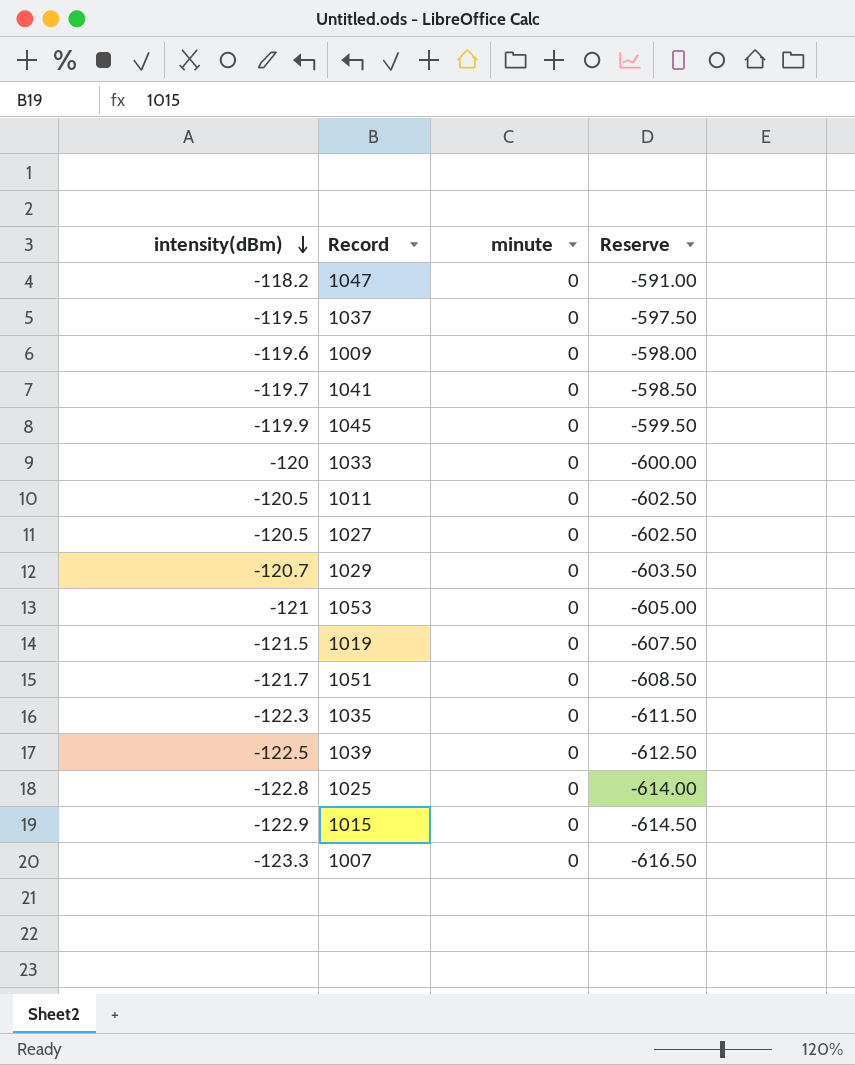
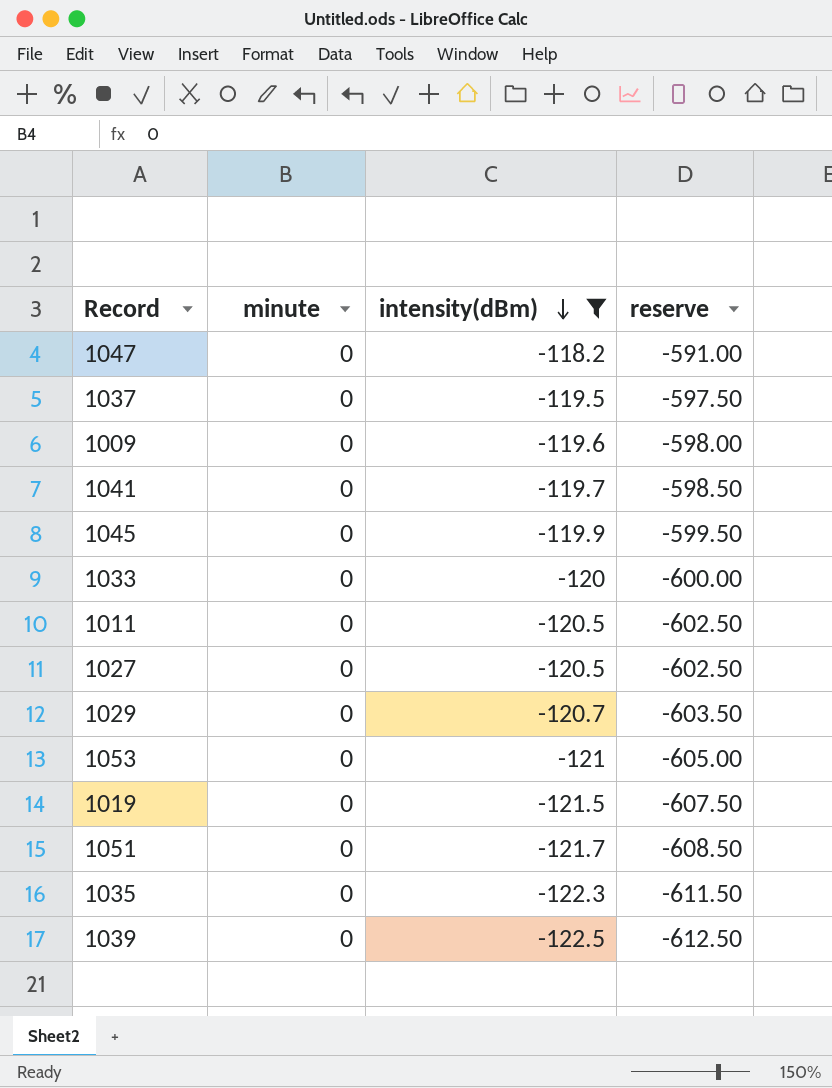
filter: none -> intensity(dBm) >= -122.5
column intensity(dBm) | position: 1 -> 3
column name: Reserve -> reserve

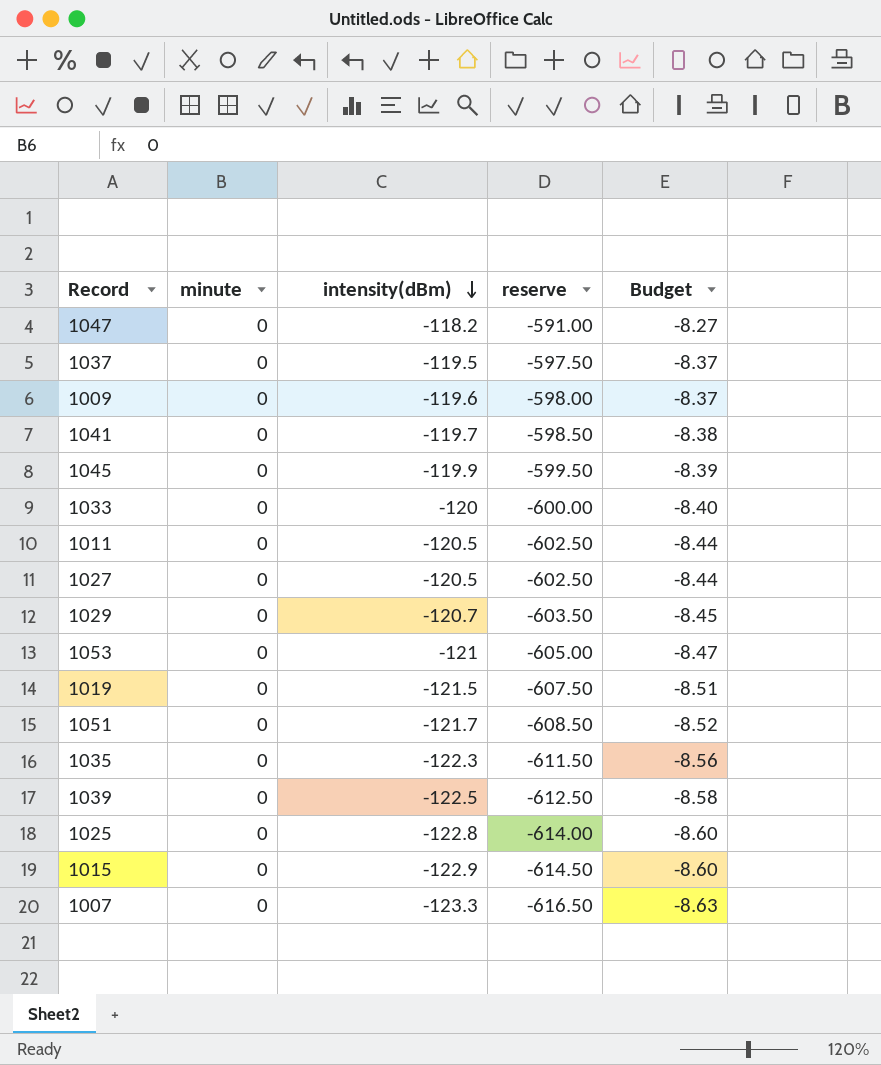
filter: intensity(dBm) >= -122.5 -> none
column Budget | formula: none -> [intensity(dBm)] * 0.07

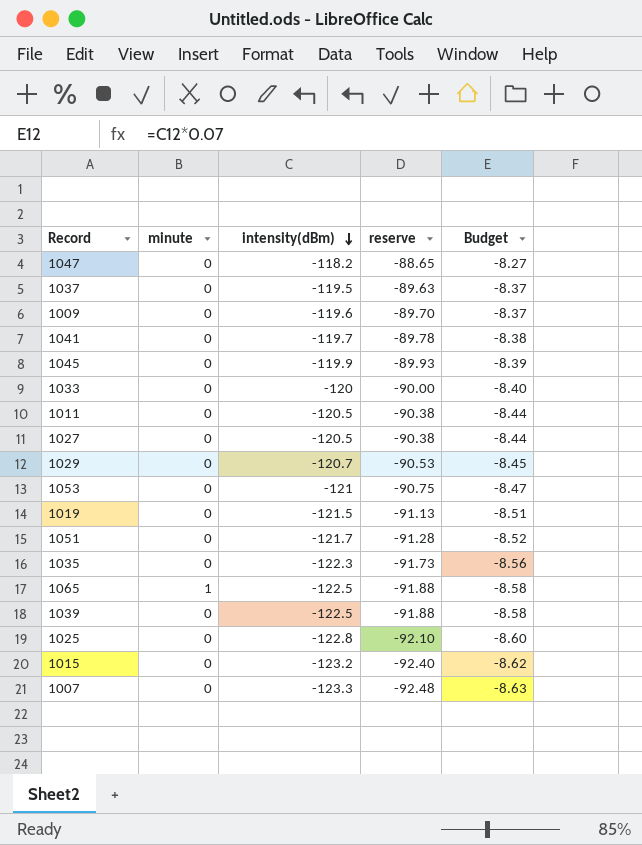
column reserve | formula: [intensity(dBm)] * 5 -> [intensity(dBm)] * 0.75
row 1065: none -> 1 | -122.5 | -91.88 | -8.58
1015 | intensity(dBm): -122.9 -> -123.2
1015 | Budget: -8.60 -> -8.62

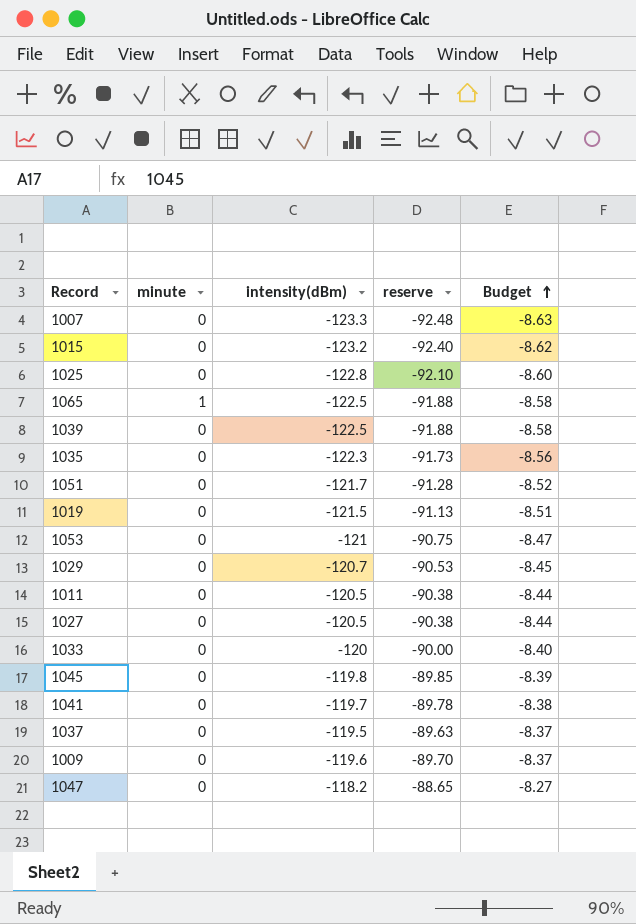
row order: intensity(dBm) descending -> Budget ascending
1045 | intensity(dBm): -119.9 -> -119.8
1045 | reserve: -89.93 -> -89.85

